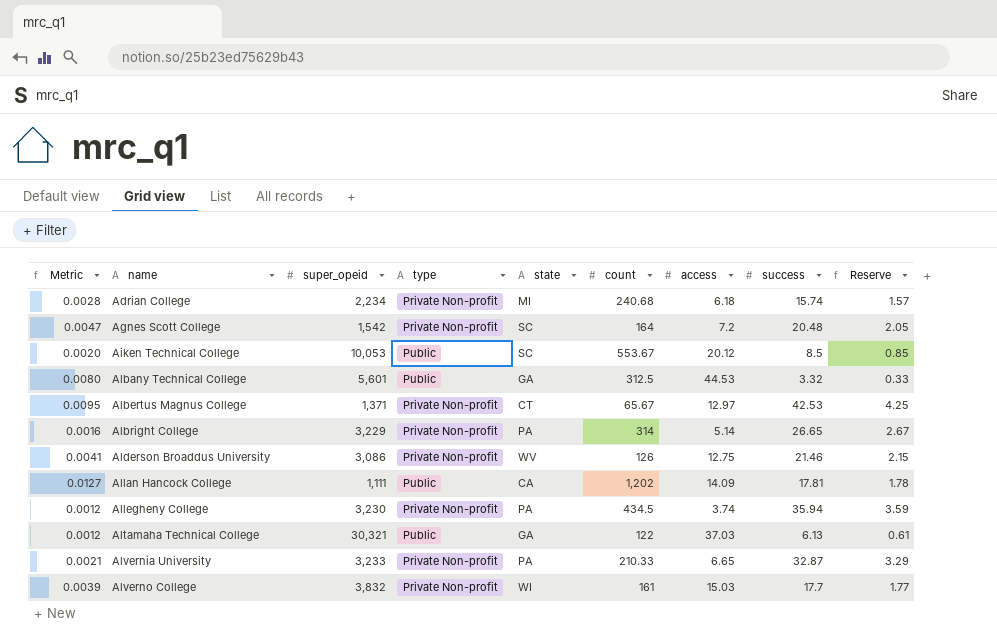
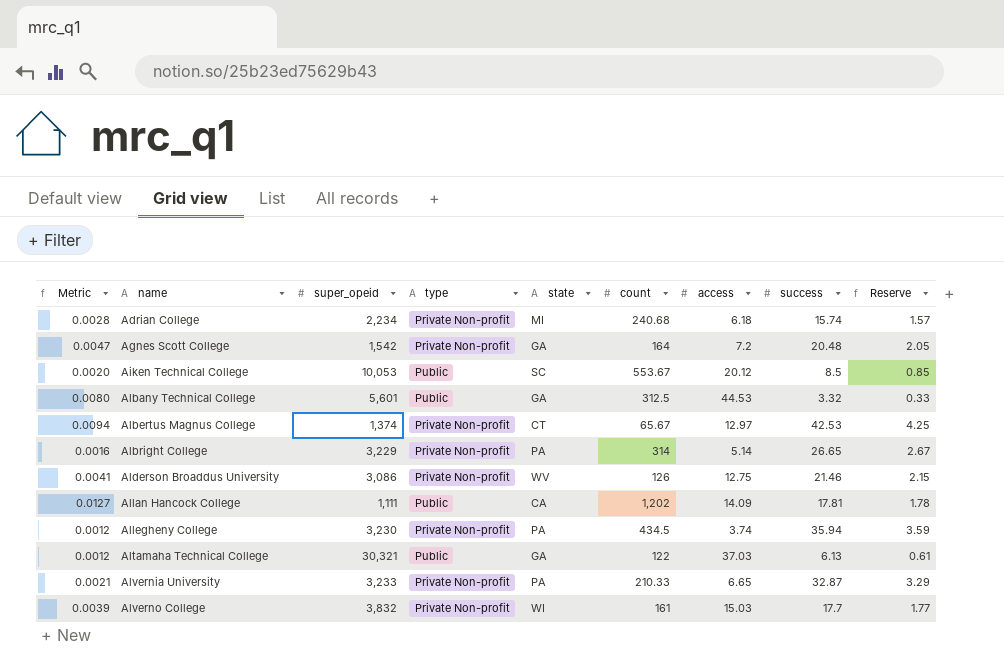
Agnes Scott College | state: SC -> GA
Albertus Magnus College | Metric: 0.0095 -> 0.0094
Albertus Magnus College | super_opeid: 1,371 -> 1,374

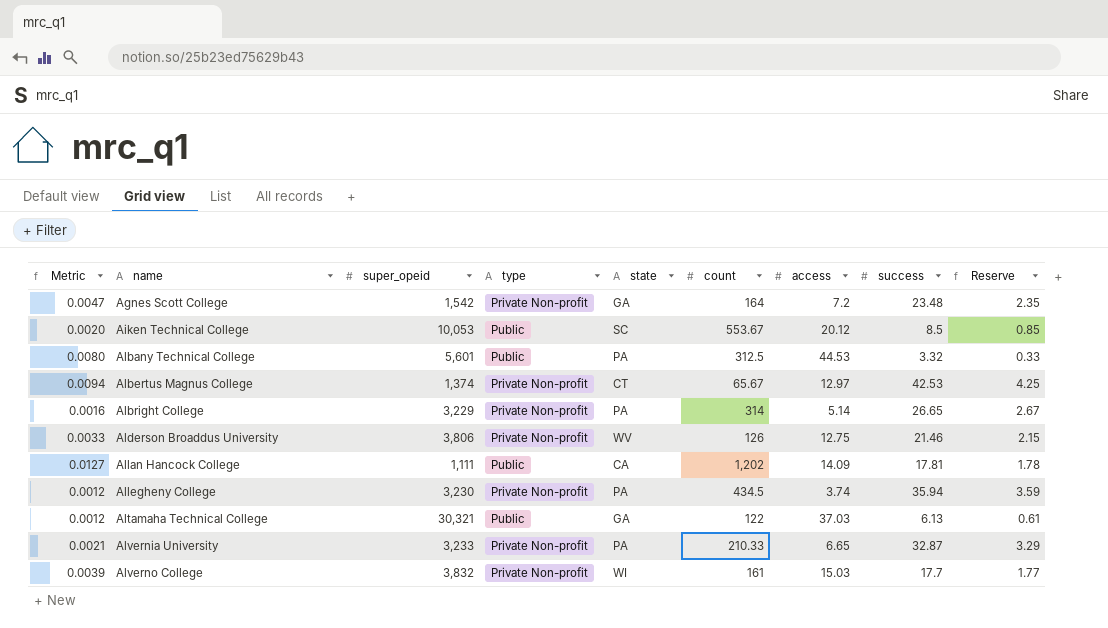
row Adrian College: 0.0028 | 2,234 | Private Non-profit | MI | 240.68 | 6.18 | 15.74 | 1.57 -> none
Agnes Scott College | success: 20.48 -> 23.48
Agnes Scott College | Reserve: 2.05 -> 2.35
Albany Technical College | state: GA -> PA
Alderson Broaddus University | Metric: 0.0041 -> 0.0033
Alderson Broaddus University | super_opeid: 3,086 -> 3,806

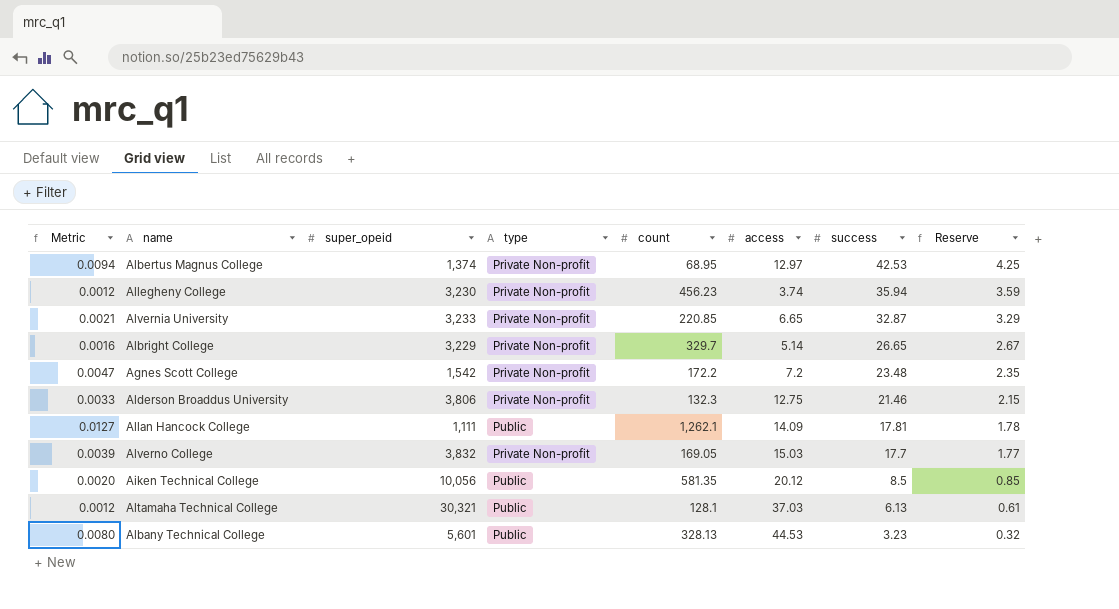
row order: name ascending -> success descending
column state | position: 5 -> none
Albertus Magnus College | count: 65.67 -> 68.95
Allegheny College | count: 434.5 -> 456.23
Alvernia University | count: 210.33 -> 220.85
Albright College | count: 314 -> 329.7
Agnes Scott College | count: 164 -> 172.2
Alderson Broaddus University | count: 126 -> 132.3
Allan Hancock College | count: 1,202 -> 1,262.1
Alverno College | count: 161 -> 169.05
Aiken Technical College | super_opeid: 10,053 -> 10,056
Aiken Technical College | count: 553.67 -> 581.35
Altamaha Technical College | count: 122 -> 128.1
Albany Technical College | count: 312.5 -> 328.13
Albany Technical College | success: 3.32 -> 3.23
Albany Technical College | Reserve: 0.33 -> 0.32

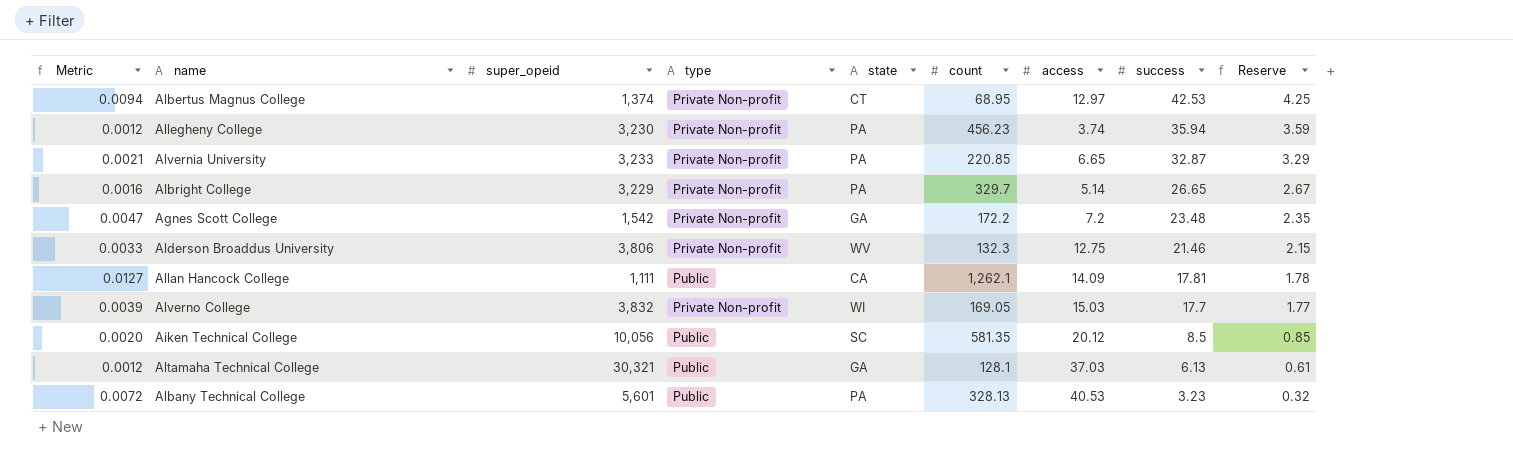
column state | position: none -> 5
Albany Technical College | Metric: 0.0080 -> 0.0072
Albany Technical College | access: 44.53 -> 40.53

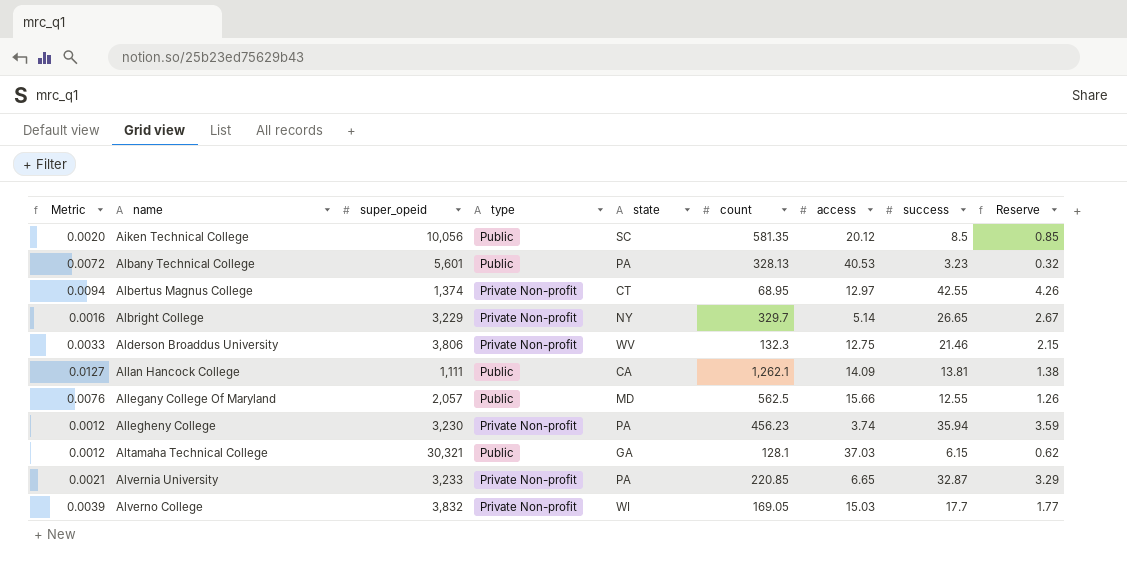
row order: success descending -> name ascending
row Agnes Scott College: 0.0047 | 1,542 | Private Non-profit | GA | 172.2 | 7.2 | 23.48 | 2.35 -> none
Albertus Magnus College | success: 42.53 -> 42.55
Albertus Magnus College | Reserve: 4.25 -> 4.26
Albright College | state: PA -> NY
Allan Hancock College | success: 17.81 -> 13.81
Allan Hancock College | Reserve: 1.78 -> 1.38
row Allegany College Of Maryland: none -> 0.0076 | 2,057 | Public | MD | 562.5 | 15.66 | 12.55 | 1.26
Altamaha Technical College | success: 6.13 -> 6.15
Altamaha Technical College | Reserve: 0.61 -> 0.62

